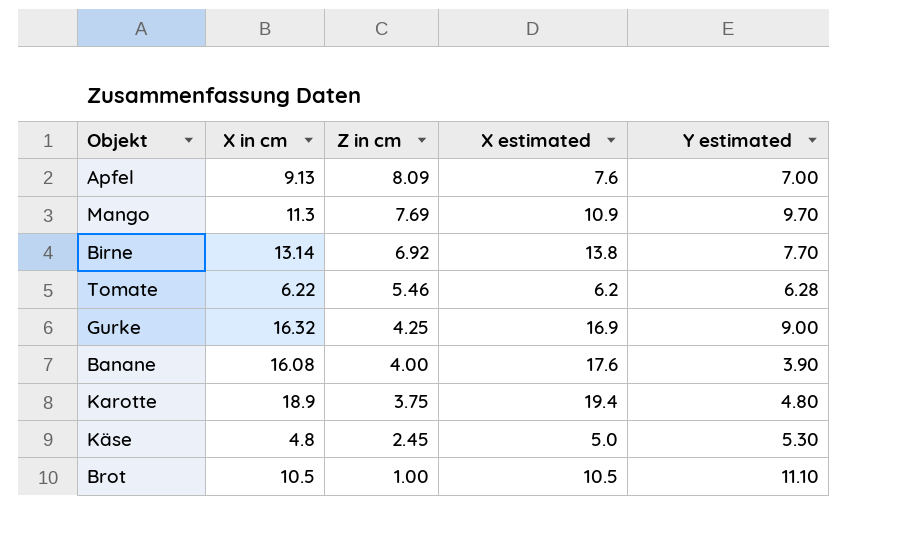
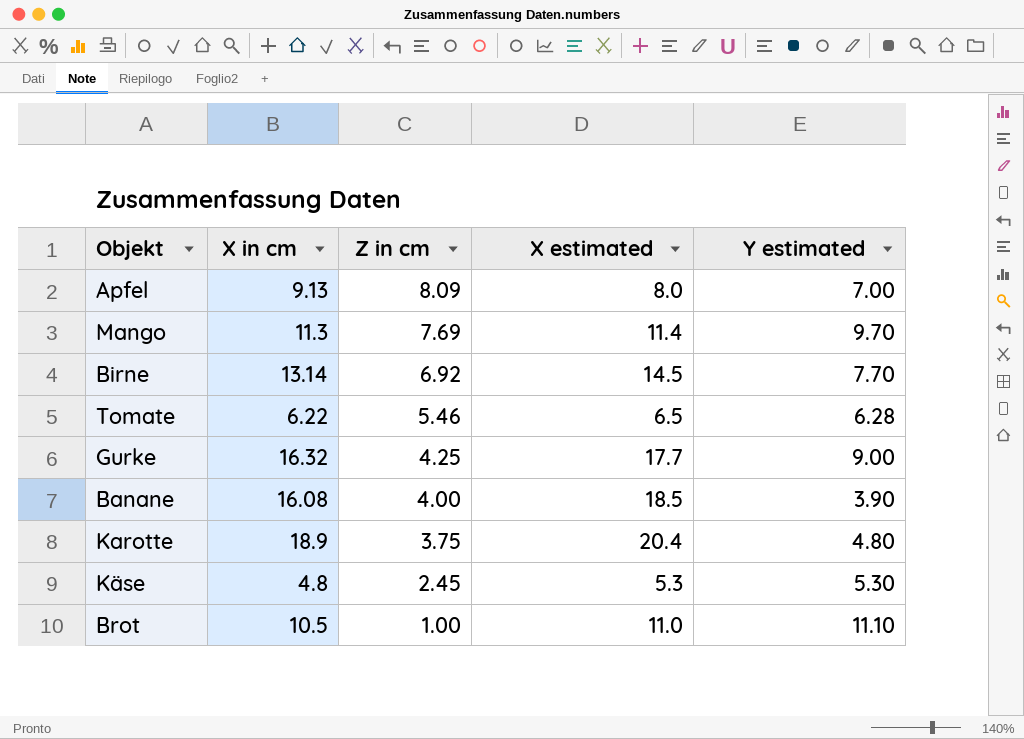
Apfel | X estimated: 7.6 -> 8.0
Mango | X estimated: 10.9 -> 11.4
Birne | X estimated: 13.8 -> 14.5
Tomate | X estimated: 6.2 -> 6.5
Gurke | X estimated: 16.9 -> 17.7
Banane | X estimated: 17.6 -> 18.5
Karotte | X estimated: 19.4 -> 20.4
Käse | X estimated: 5.0 -> 5.3
Brot | X estimated: 10.5 -> 11.0

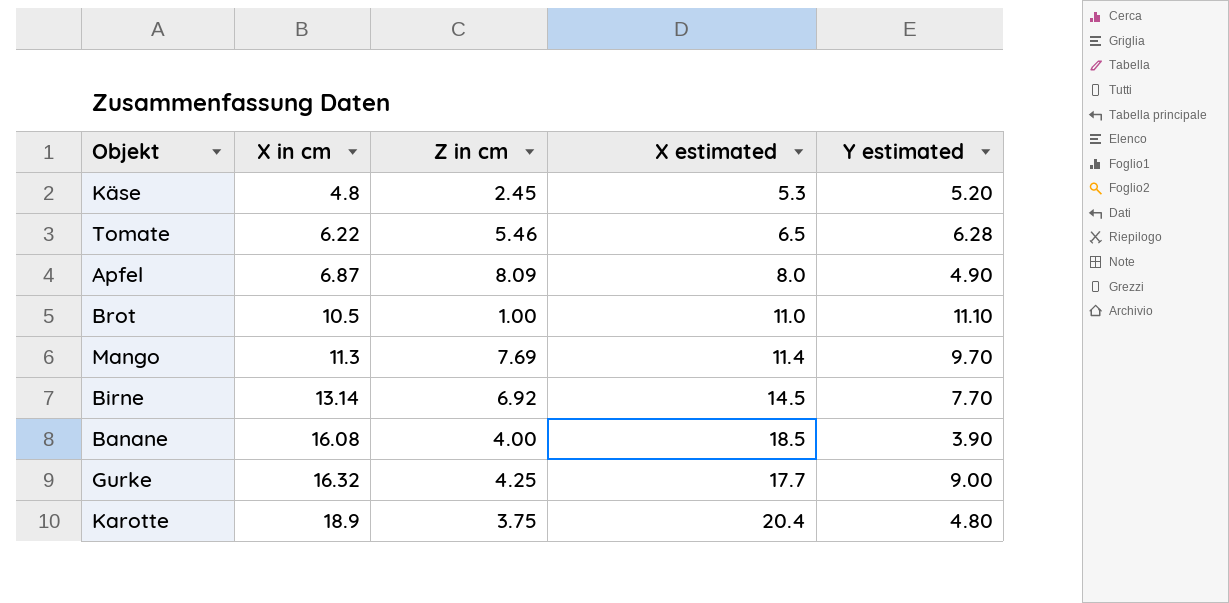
row order: Z in cm descending -> X in cm ascending
Käse | Y estimated: 5.30 -> 5.20
Apfel | X in cm: 9.13 -> 6.87
Apfel | Y estimated: 7.00 -> 4.90

